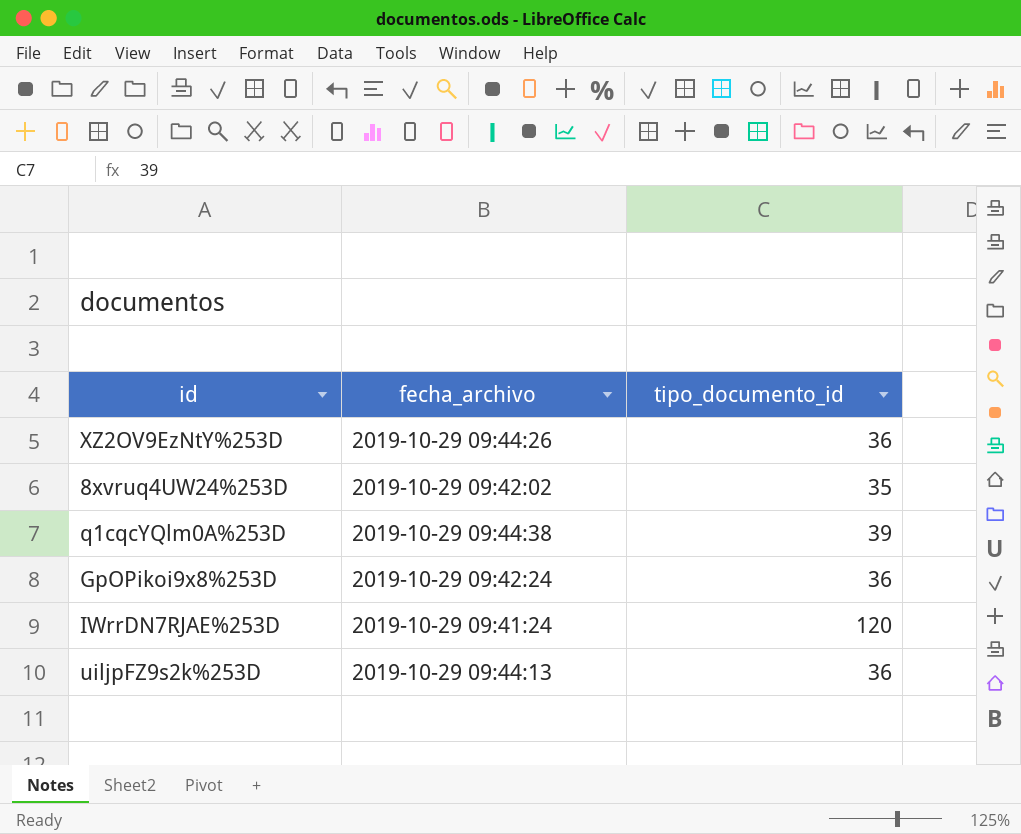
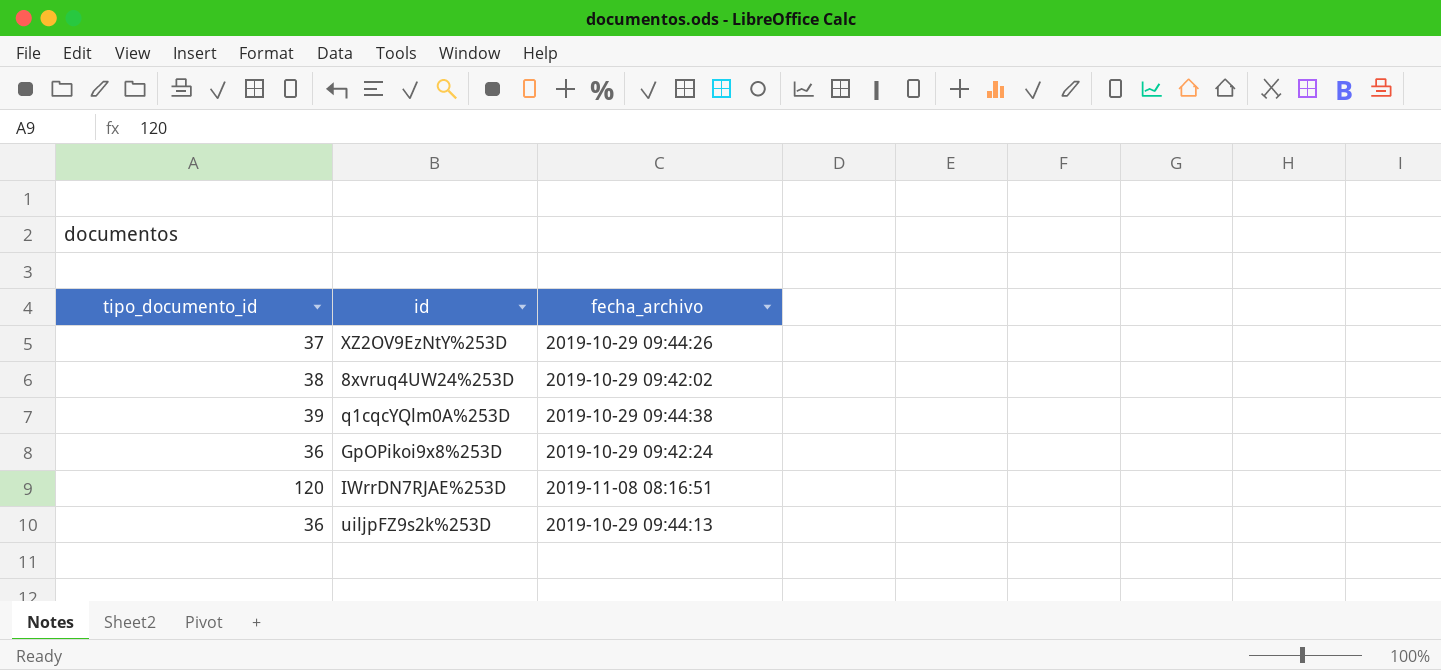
column tipo_documento_id | position: 3 -> 1
XZ2OV9EzNtY%253D | tipo_documento_id: 36 -> 37
8xvruq4UW24%253D | tipo_documento_id: 35 -> 38
IWrrDN7RJAE%253D | fecha_archivo: 2019-10-29 09:41:24 -> 2019-11-08 08:16:51

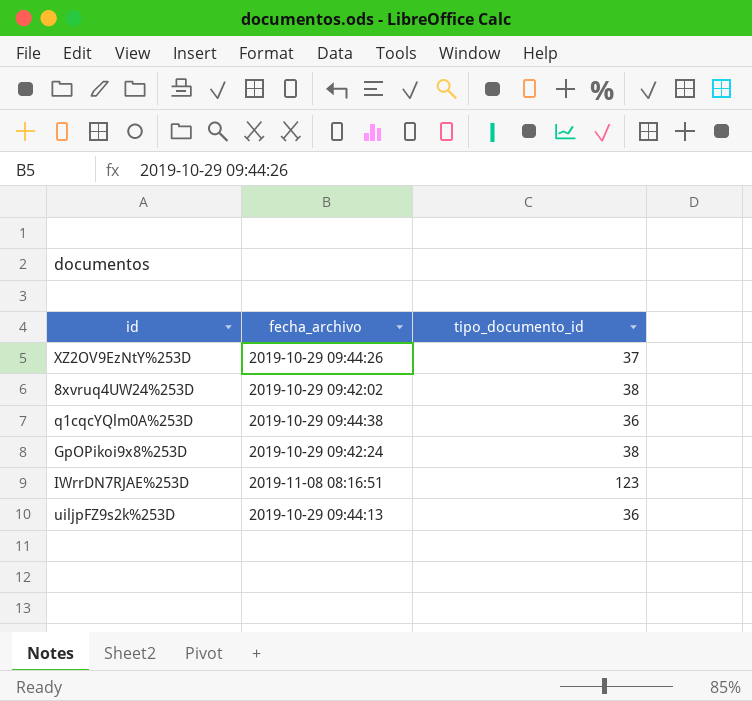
column tipo_documento_id | position: 1 -> 3
q1cqcYQlm0A%253D | tipo_documento_id: 39 -> 36
GpOPikoi9x8%253D | tipo_documento_id: 36 -> 38
IWrrDN7RJAE%253D | tipo_documento_id: 120 -> 123

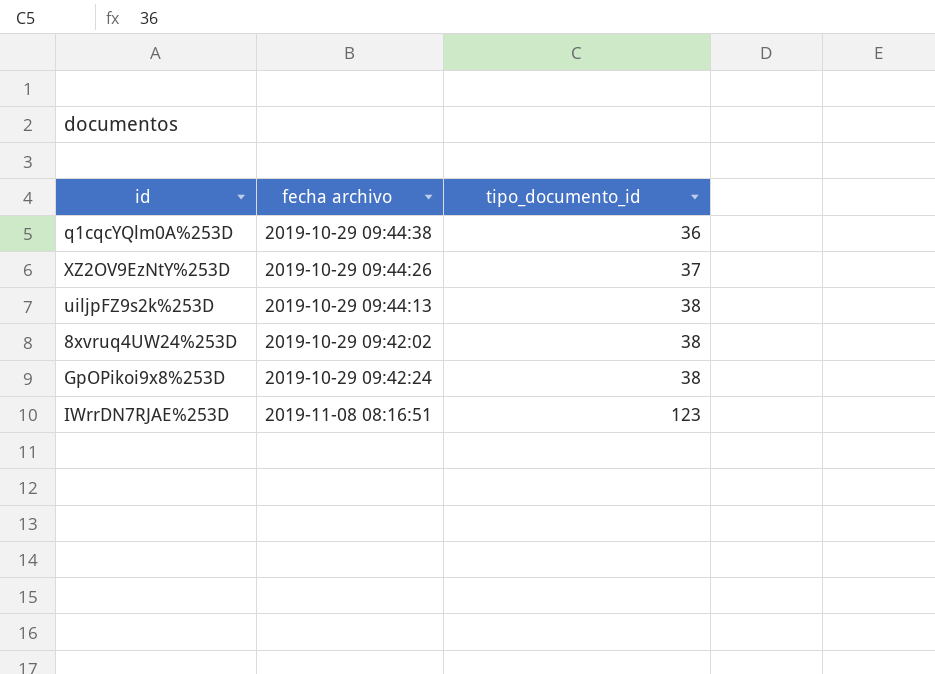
row order: none -> tipo_documento_id ascending
column name: fecha_archivo -> fecha archivo
uiljpFZ9s2k%253D | tipo_documento_id: 36 -> 38

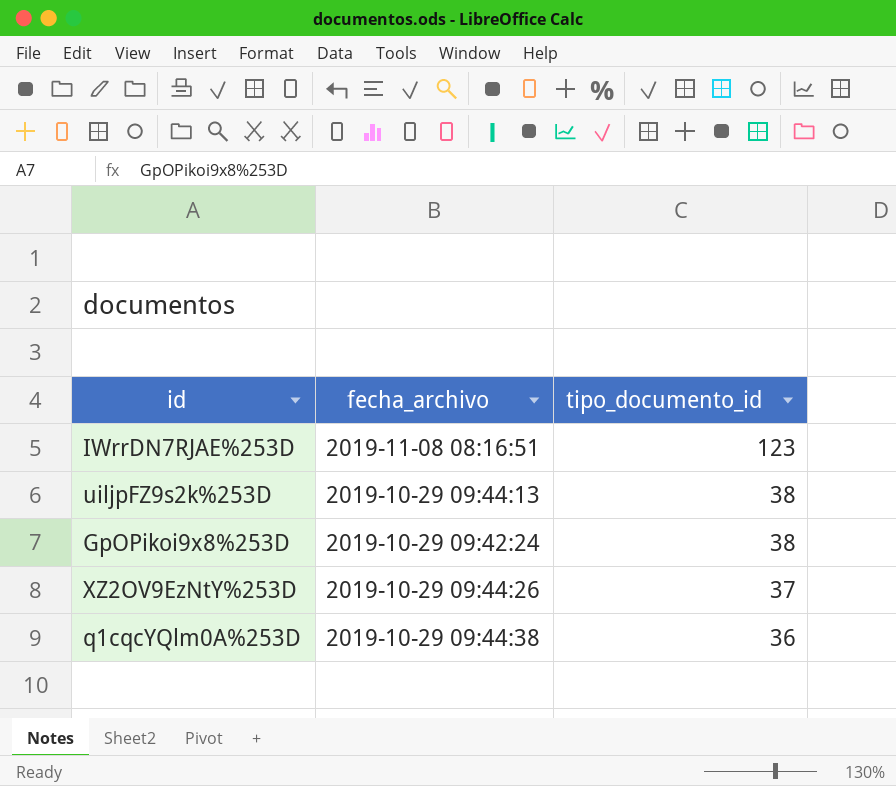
row order: tipo_documento_id ascending -> tipo_documento_id descending
column name: fecha archivo -> fecha_archivo
row 8xvruq4UW24%253D: 2019-10-29 09:42:02 | 38 -> none

